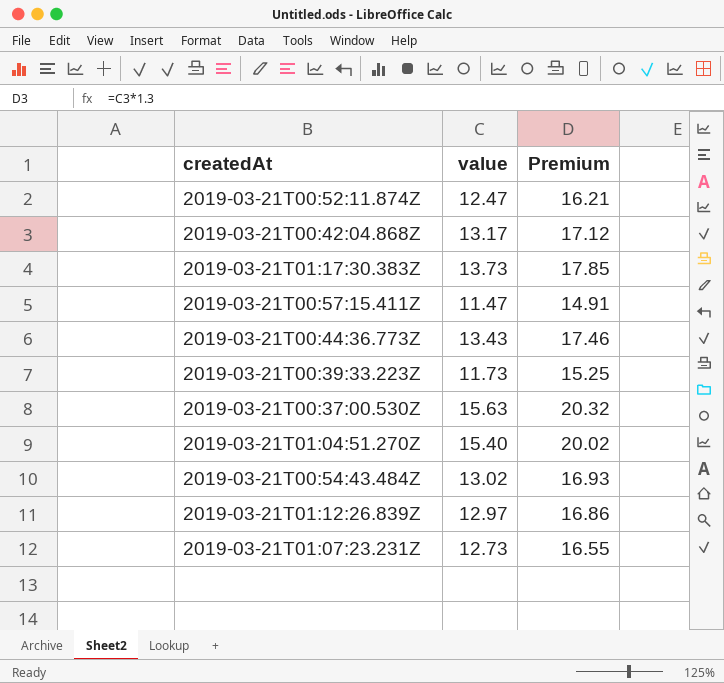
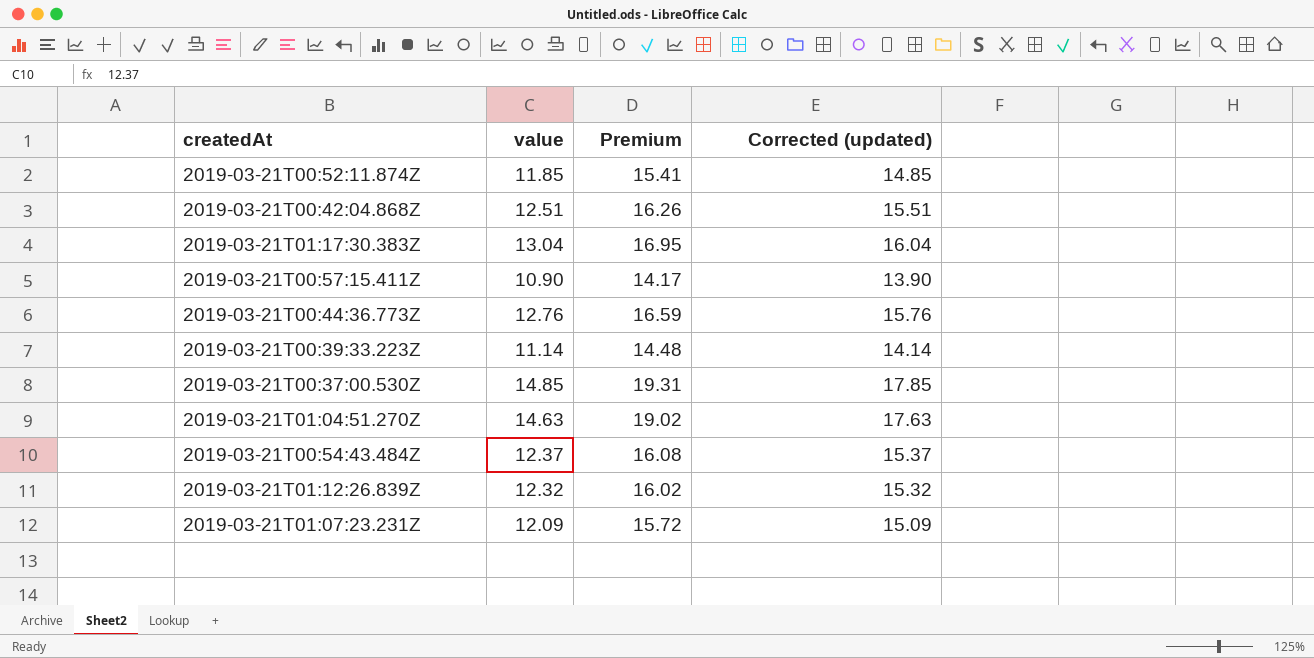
column Corrected (updated) | formula: none -> [value] + 3
2019-03-21T00:52:11.874Z | value: 12.47 -> 11.85
2019-03-21T00:52:11.874Z | Premium: 16.21 -> 15.41
2019-03-21T00:42:04.868Z | value: 13.17 -> 12.51
2019-03-21T00:42:04.868Z | Premium: 17.12 -> 16.26
2019-03-21T01:17:30.383Z | value: 13.73 -> 13.04
2019-03-21T01:17:30.383Z | Premium: 17.85 -> 16.95
2019-03-21T00:57:15.411Z | value: 11.47 -> 10.90
2019-03-21T00:57:15.411Z | Premium: 14.91 -> 14.17
2019-03-21T00:44:36.773Z | value: 13.43 -> 12.76
2019-03-21T00:44:36.773Z | Premium: 17.46 -> 16.59
2019-03-21T00:39:33.223Z | value: 11.73 -> 11.14
2019-03-21T00:39:33.223Z | Premium: 15.25 -> 14.48
2019-03-21T00:37:00.530Z | value: 15.63 -> 14.85
2019-03-21T00:37:00.530Z | Premium: 20.32 -> 19.31
2019-03-21T01:04:51.270Z | value: 15.40 -> 14.63
2019-03-21T01:04:51.270Z | Premium: 20.02 -> 19.02
2019-03-21T00:54:43.484Z | value: 13.02 -> 12.37
2019-03-21T00:54:43.484Z | Premium: 16.93 -> 16.08
2019-03-21T01:12:26.839Z | value: 12.97 -> 12.32
2019-03-21T01:12:26.839Z | Premium: 16.86 -> 16.02
2019-03-21T01:07:23.231Z | value: 12.73 -> 12.09
2019-03-21T01:07:23.231Z | Premium: 16.55 -> 15.72

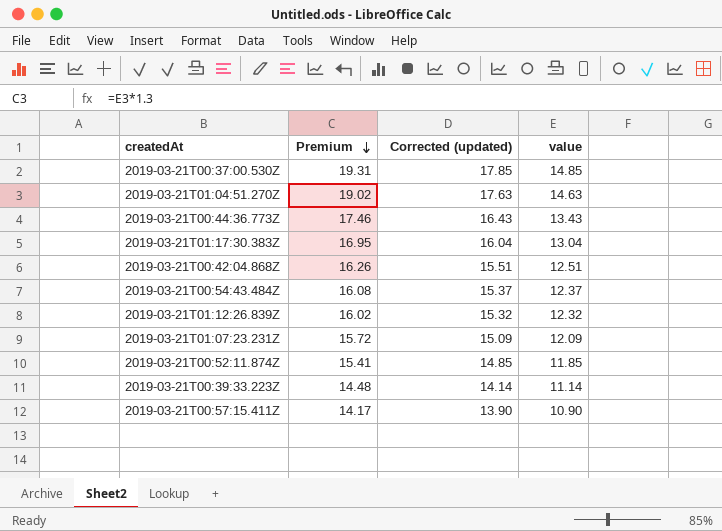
row order: none -> Premium descending
column value | position: 2 -> 4
2019-03-21T00:44:36.773Z | Premium: 16.59 -> 17.46
2019-03-21T00:44:36.773Z | Corrected (updated): 15.76 -> 16.43
2019-03-21T00:44:36.773Z | value: 12.76 -> 13.43

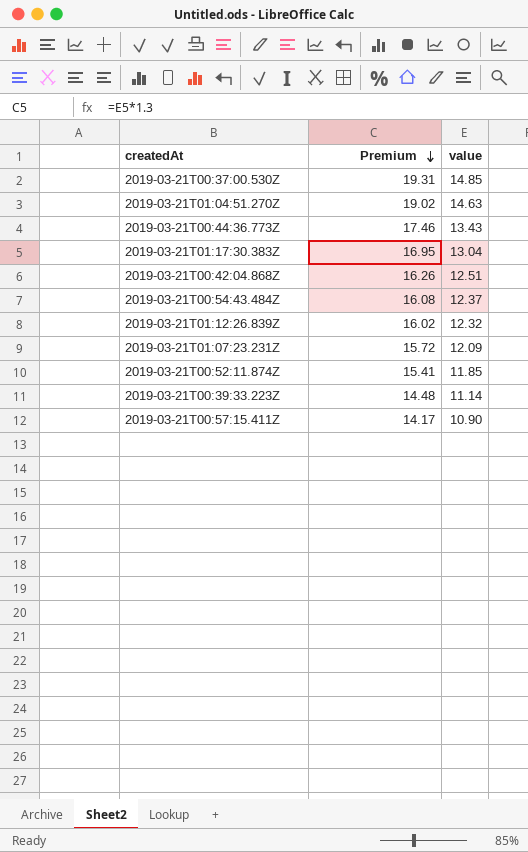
column Corrected (updated) | formula: [value] + 3 -> none

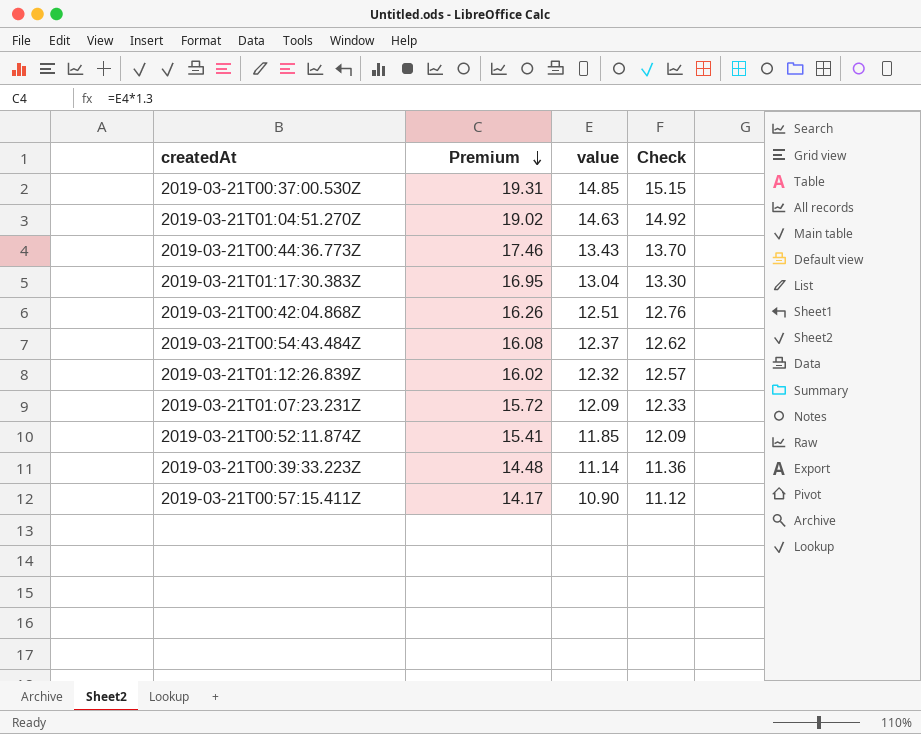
column Check | formula: none -> [value] * 1.02

